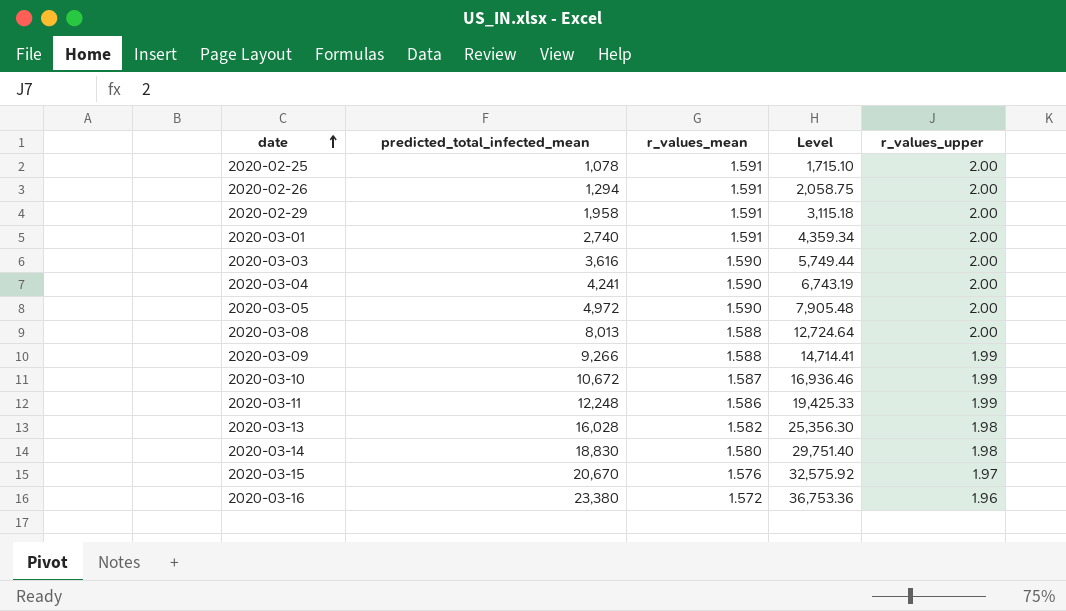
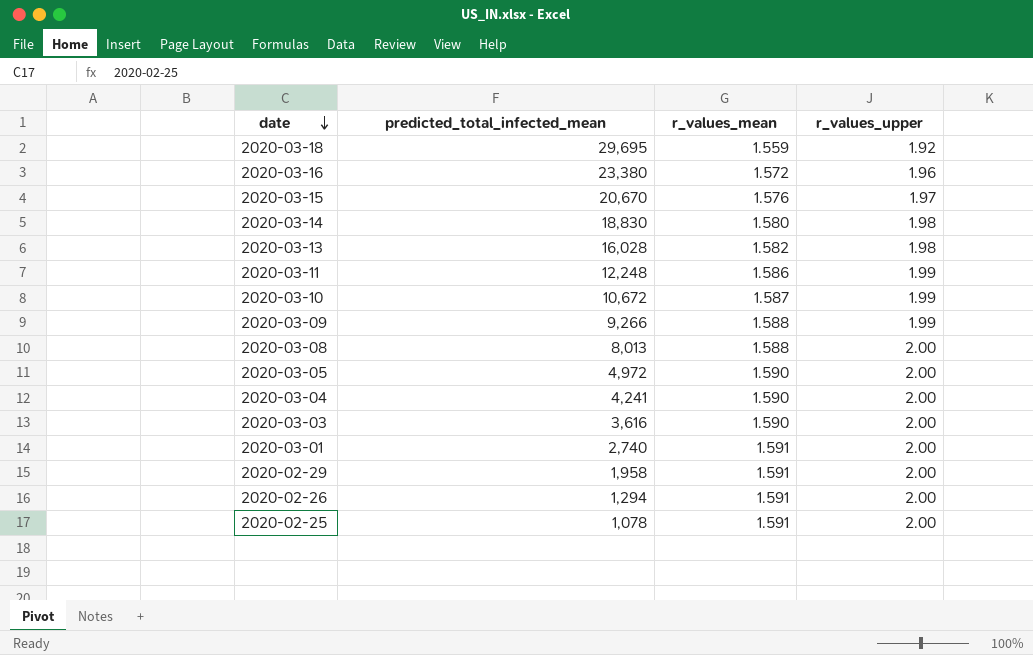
row order: date ascending -> date descending
column Level | formula: [predicted_total_infected_mean] * [r_values_mean] -> none
row 2020-03-18: none -> 29,695 | 1.559 | 1.92

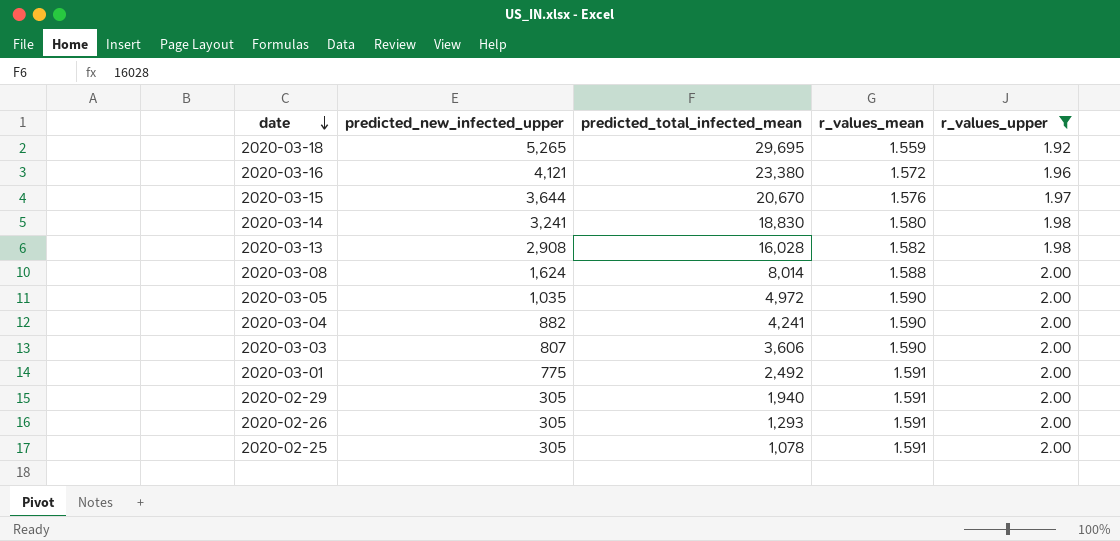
filter: none -> r_values_upper != 1.99
column predicted_new_infected_upper | position: none -> 2
2020-03-08 | predicted_total_infected_mean: 8,013 -> 8,014
2020-03-03 | predicted_total_infected_mean: 3,616 -> 3,606
2020-03-01 | predicted_total_infected_mean: 2,740 -> 2,492
2020-02-29 | predicted_total_infected_mean: 1,958 -> 1,940
2020-02-26 | predicted_total_infected_mean: 1,294 -> 1,293

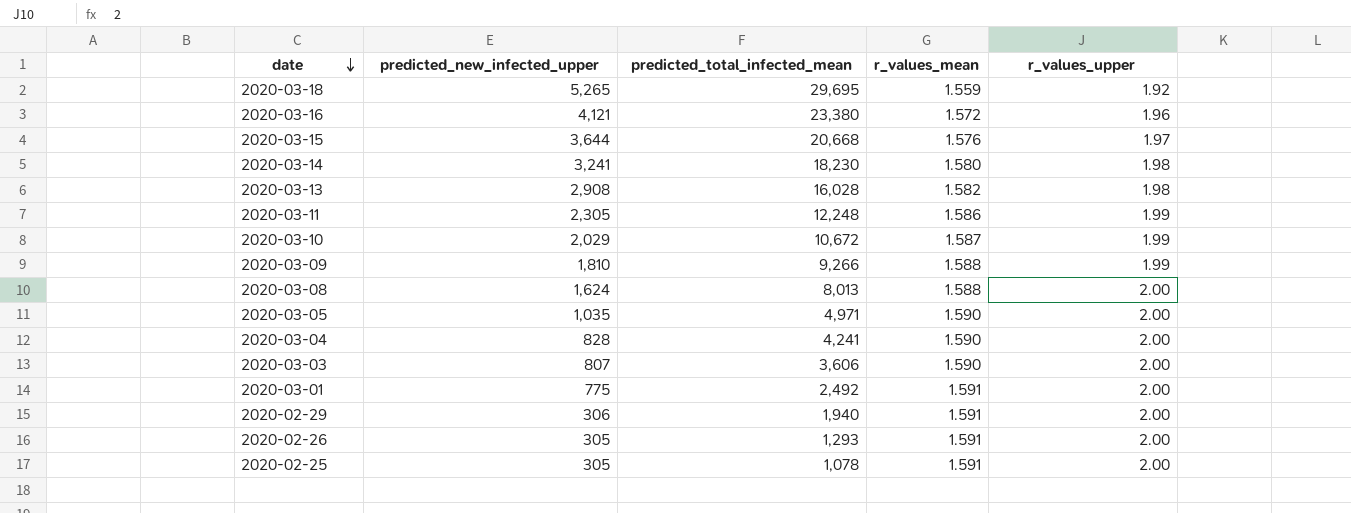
filter: r_values_upper != 1.99 -> none
2020-03-15 | predicted_total_infected_mean: 20,670 -> 20,668
2020-03-14 | predicted_total_infected_mean: 18,830 -> 18,230
2020-03-08 | predicted_total_infected_mean: 8,014 -> 8,013
2020-03-05 | predicted_total_infected_mean: 4,972 -> 4,971
2020-03-04 | predicted_new_infected_upper: 882 -> 828
2020-02-29 | predicted_new_infected_upper: 305 -> 306

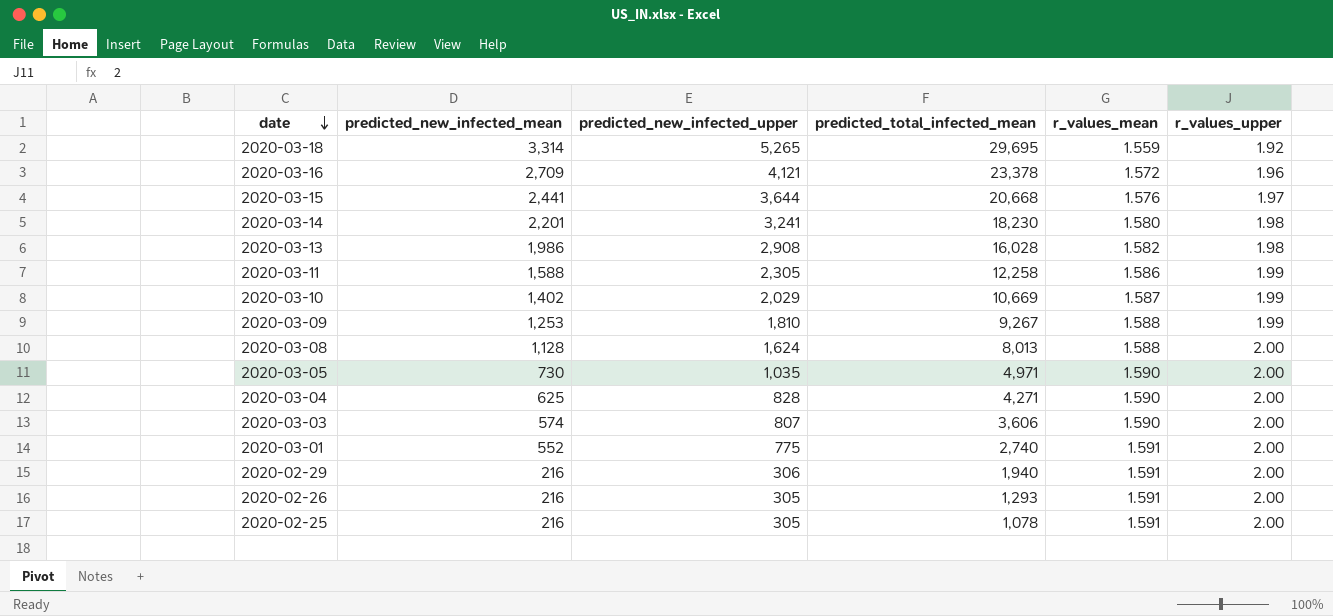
column predicted_new_infected_mean | position: none -> 2
2020-03-16 | predicted_total_infected_mean: 23,380 -> 23,378
2020-03-11 | predicted_total_infected_mean: 12,248 -> 12,258
2020-03-10 | predicted_total_infected_mean: 10,672 -> 10,669
2020-03-09 | predicted_total_infected_mean: 9,266 -> 9,267
2020-03-04 | predicted_total_infected_mean: 4,241 -> 4,271
2020-03-01 | predicted_total_infected_mean: 2,492 -> 2,740

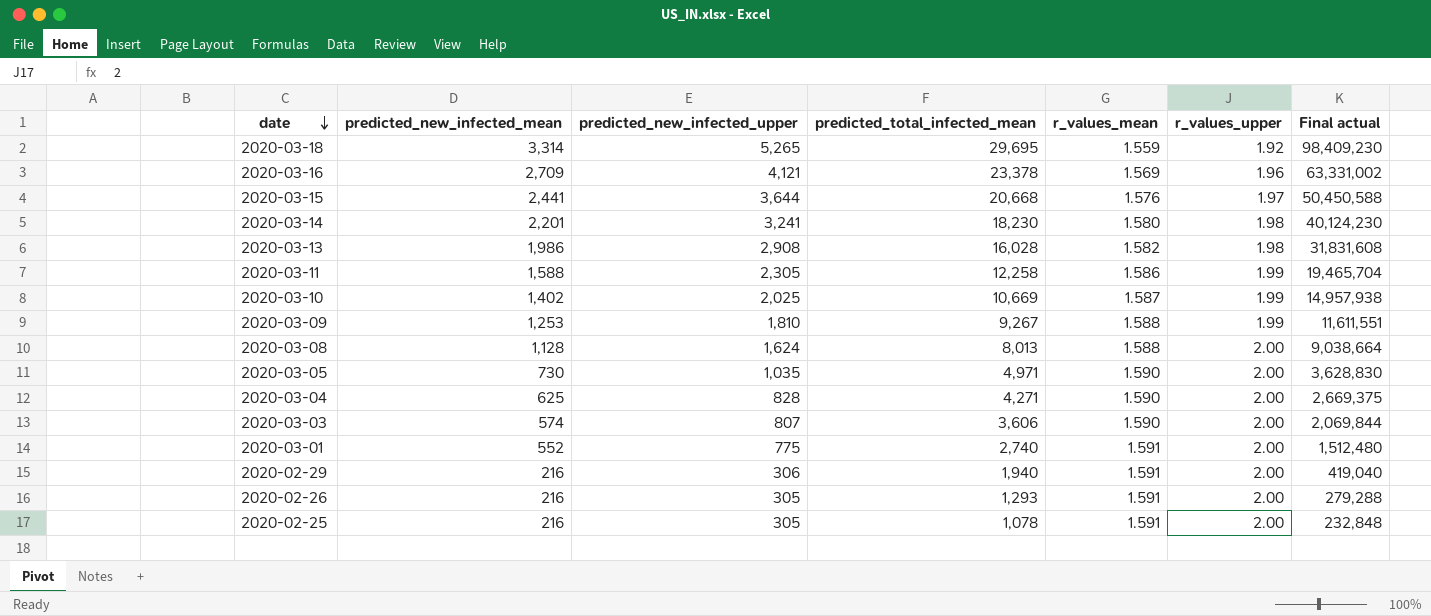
column Final actual | formula: none -> [predicted_new_infected_mean] * [predicted_total_infected_mean]
2020-03-16 | r_values_mean: 1.572 -> 1.569
2020-03-10 | predicted_new_infected_upper: 2,029 -> 2,025

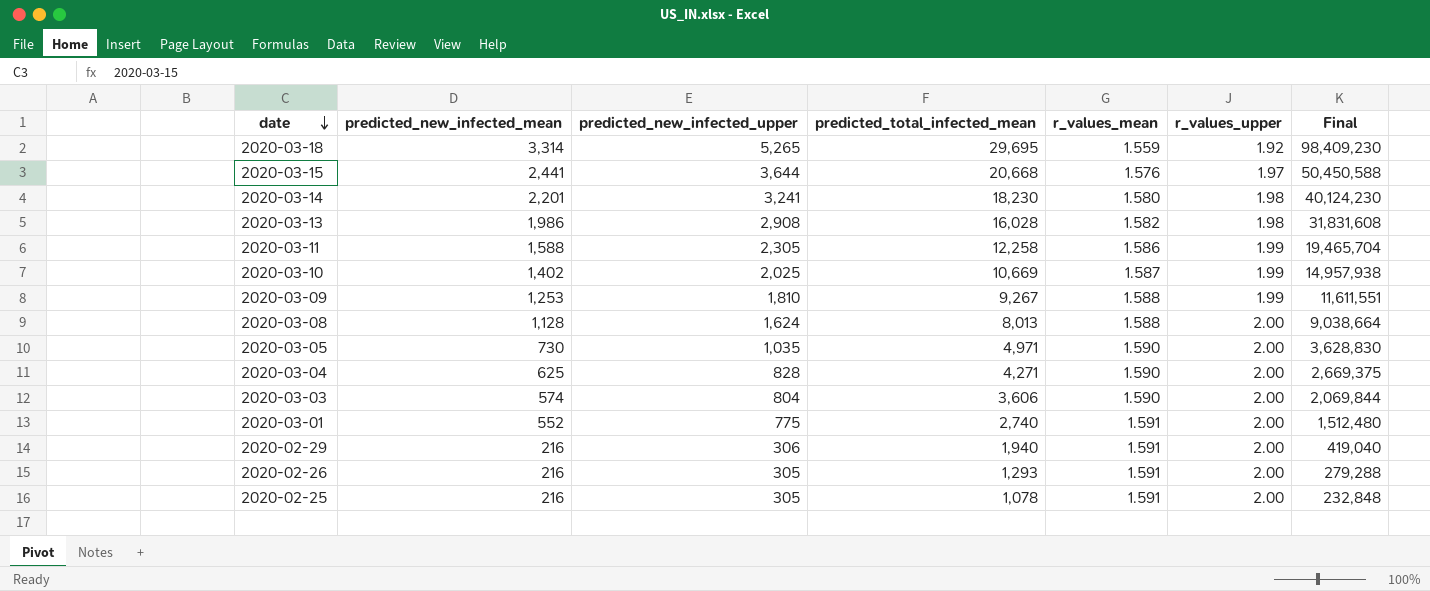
column name: Final actual -> Final
row 2020-03-16: 2,709 | 4,121 | 23,378 | 1.569 | 1.96 | 63,331,002 -> none
2020-03-03 | predicted_new_infected_upper: 807 -> 804

